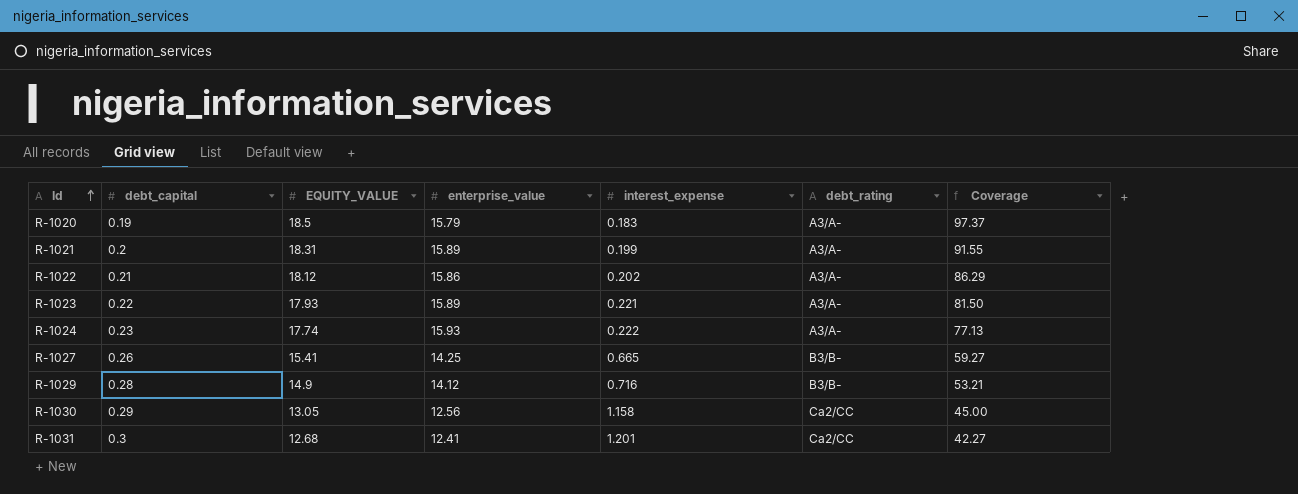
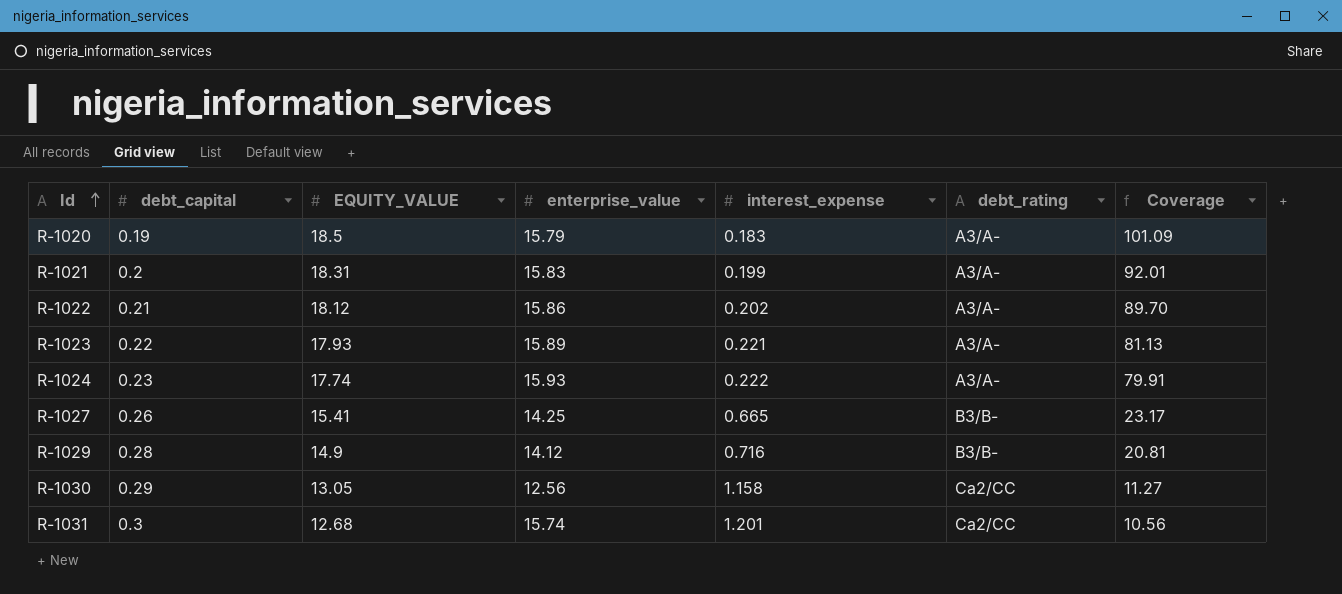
column Coverage | formula: [EQUITY_VALUE] / [debt_capital] -> [EQUITY_VALUE] / [interest_expense]
R-1021 | enterprise_value: 15.89 -> 15.83
R-1031 | enterprise_value: 12.41 -> 15.74

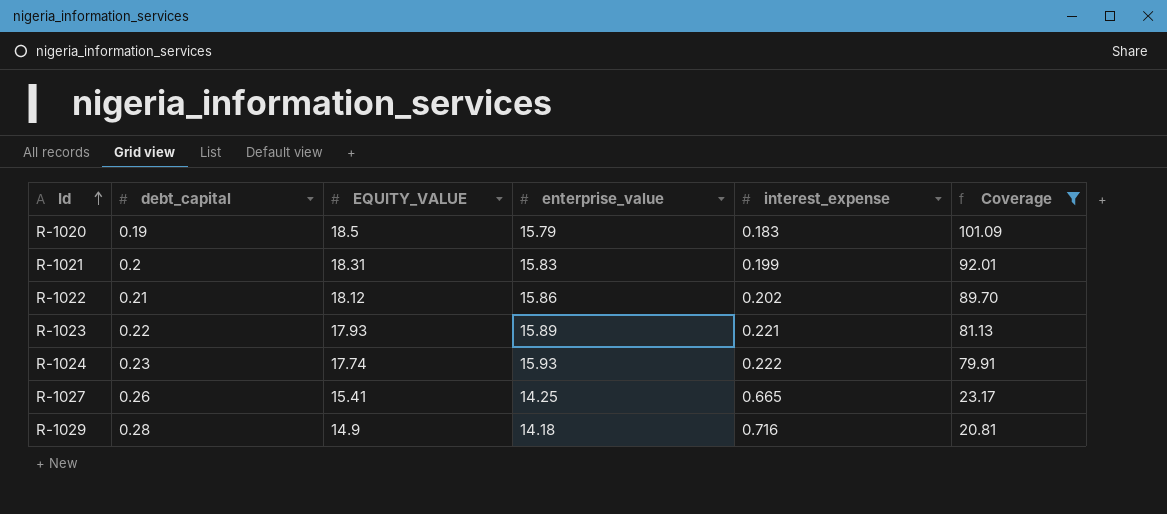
filter: none -> Coverage >= 20.81
column debt_rating | position: 6 -> none
R-1029 | enterprise_value: 14.12 -> 14.18

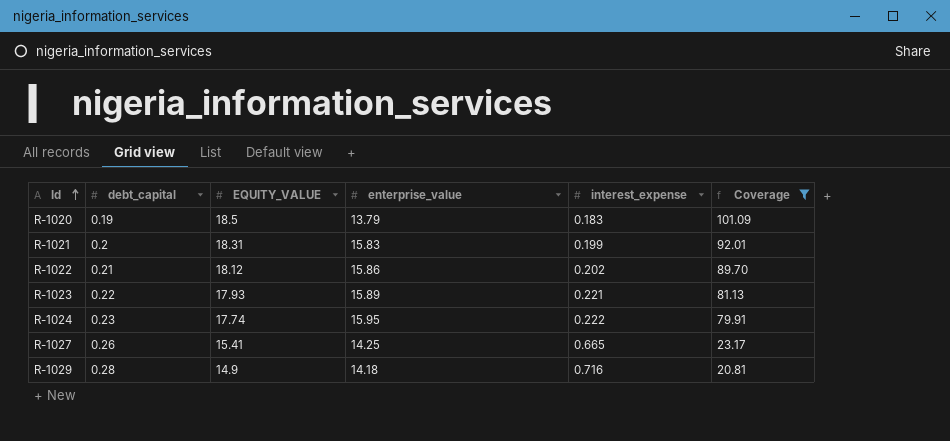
R-1020 | enterprise_value: 15.79 -> 13.79
R-1024 | enterprise_value: 15.93 -> 15.95

